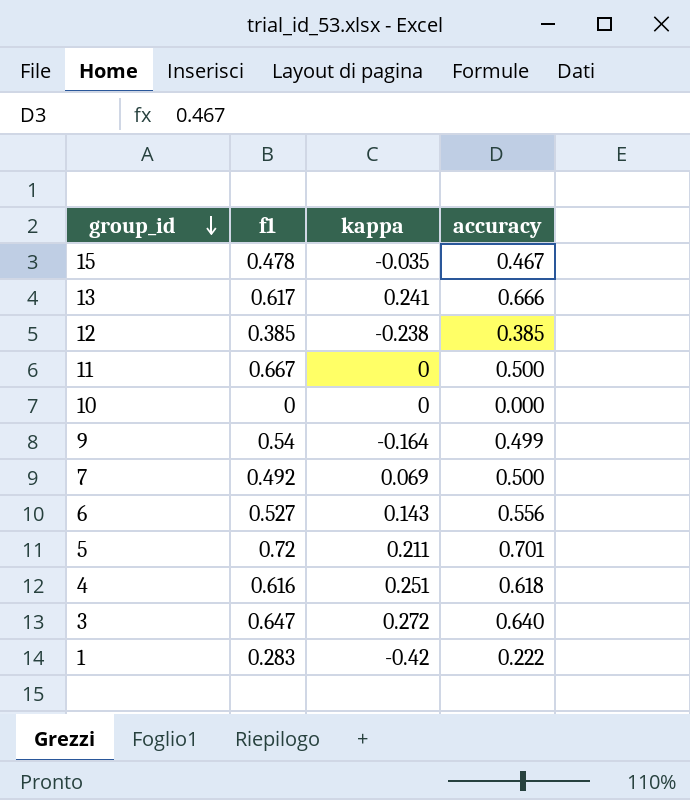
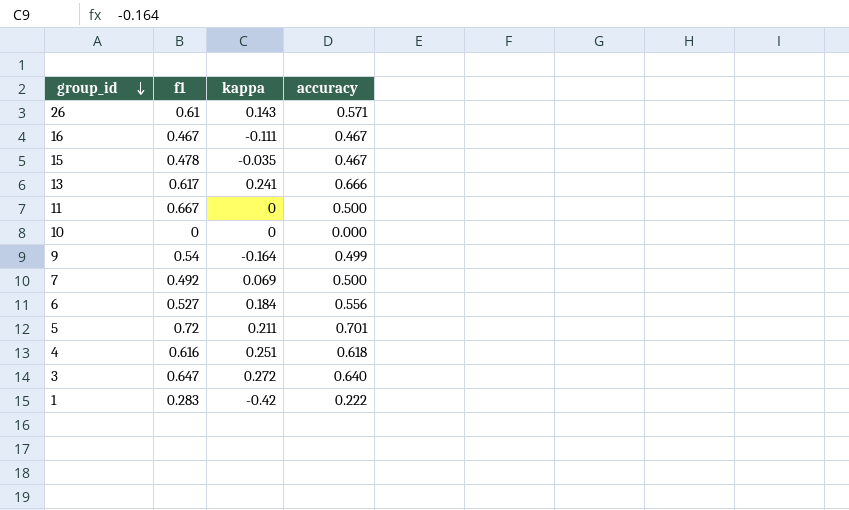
row 12: 0.385 | -0.238 | 0.385 -> none
row 26: none -> 0.61 | 0.143 | 0.571
row 16: none -> 0.467 | -0.111 | 0.467
6 | kappa: 0.143 -> 0.184

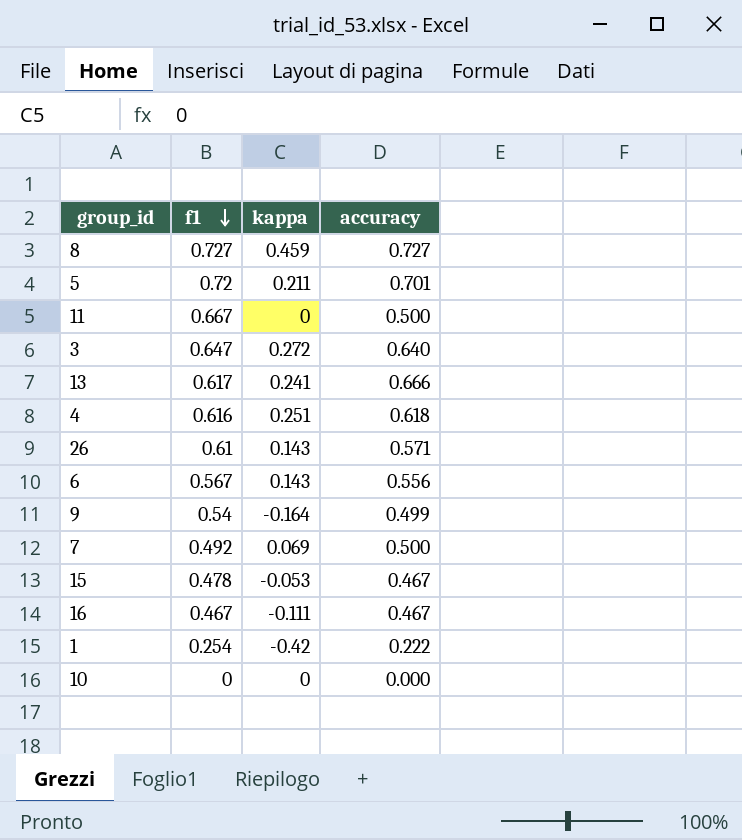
row order: group_id descending -> f1 descending
row 8: none -> 0.727 | 0.459 | 0.727
6 | f1: 0.527 -> 0.567
6 | kappa: 0.184 -> 0.143
15 | kappa: -0.035 -> -0.053
1 | f1: 0.283 -> 0.254

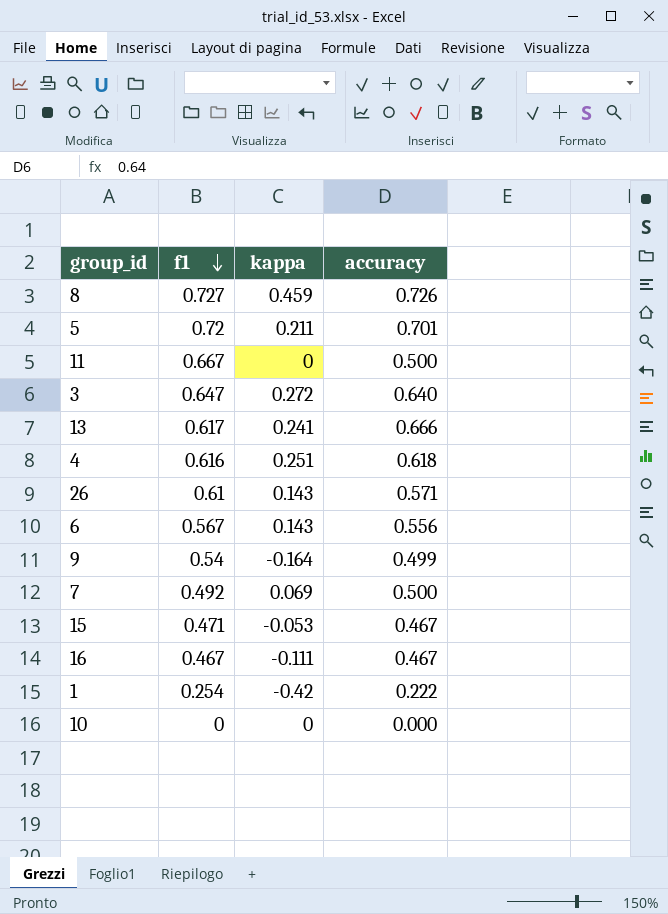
8 | accuracy: 0.727 -> 0.726
15 | f1: 0.478 -> 0.471

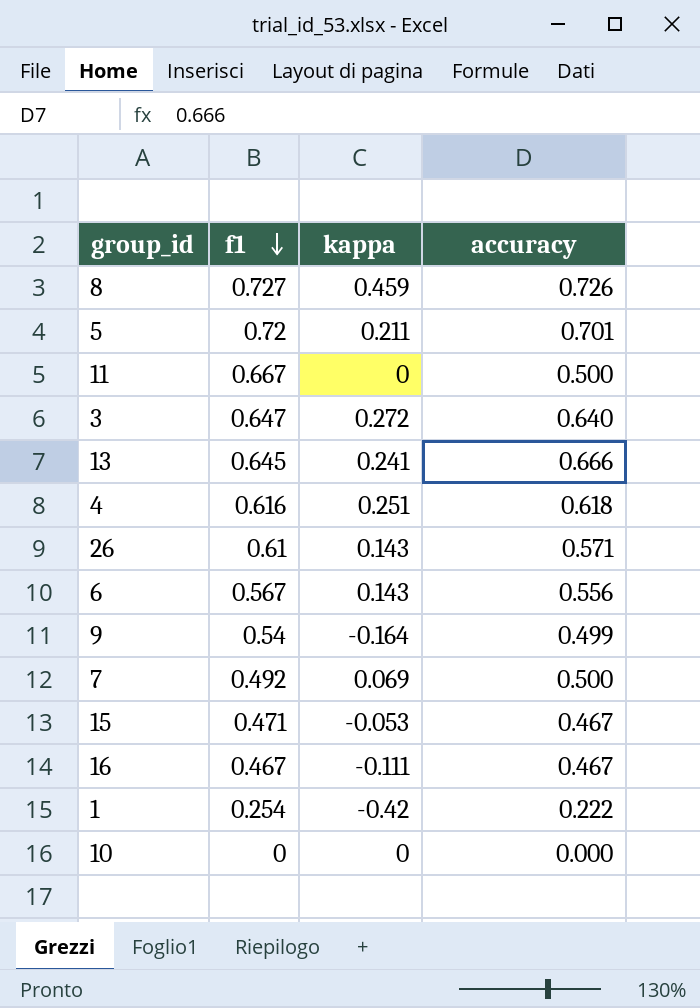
13 | f1: 0.617 -> 0.645

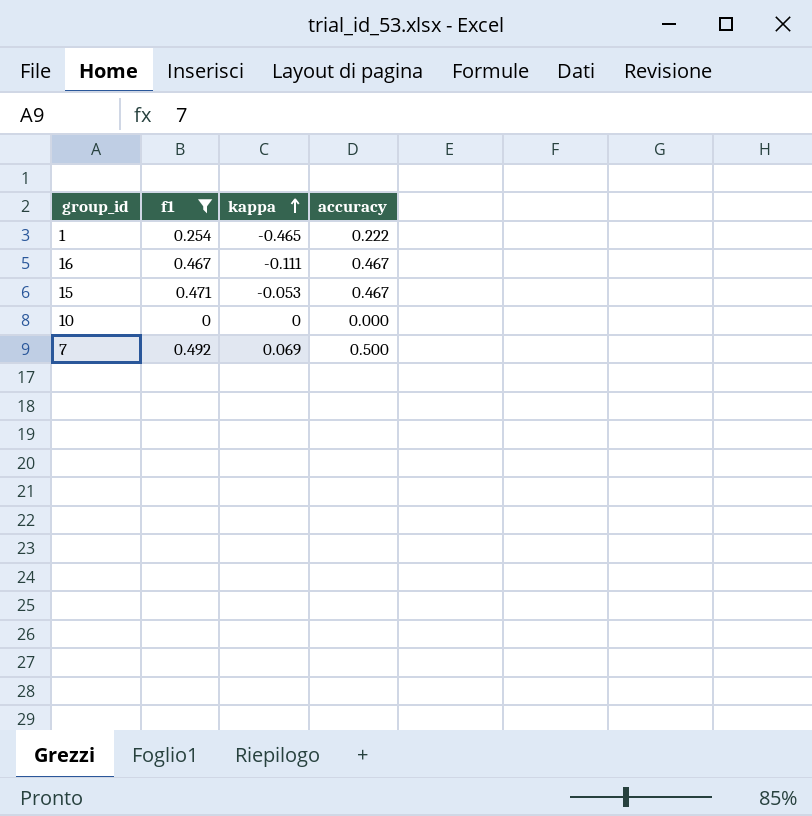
filter: none -> f1 <= 0.492
row order: f1 descending -> kappa ascending
1 | kappa: -0.42 -> -0.465

